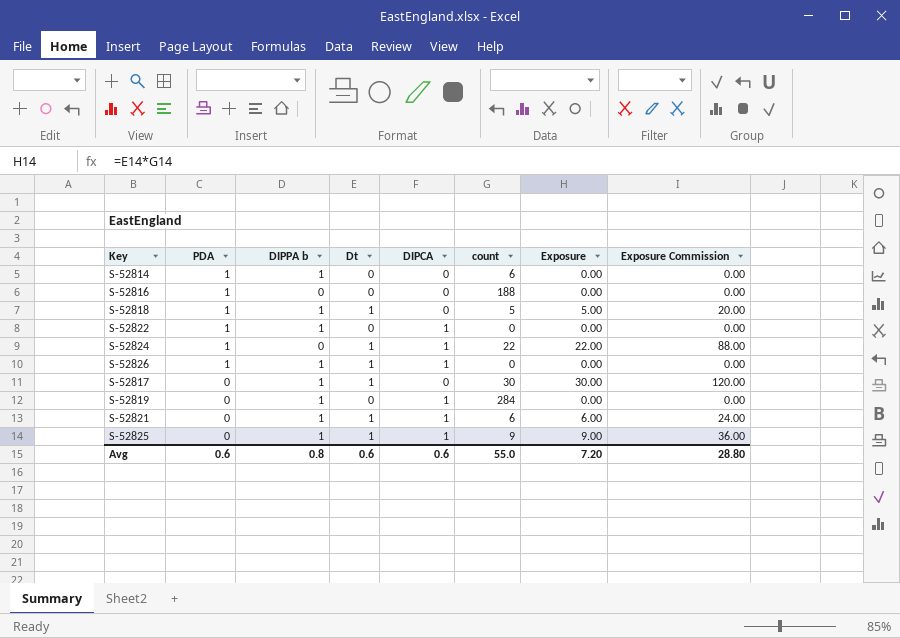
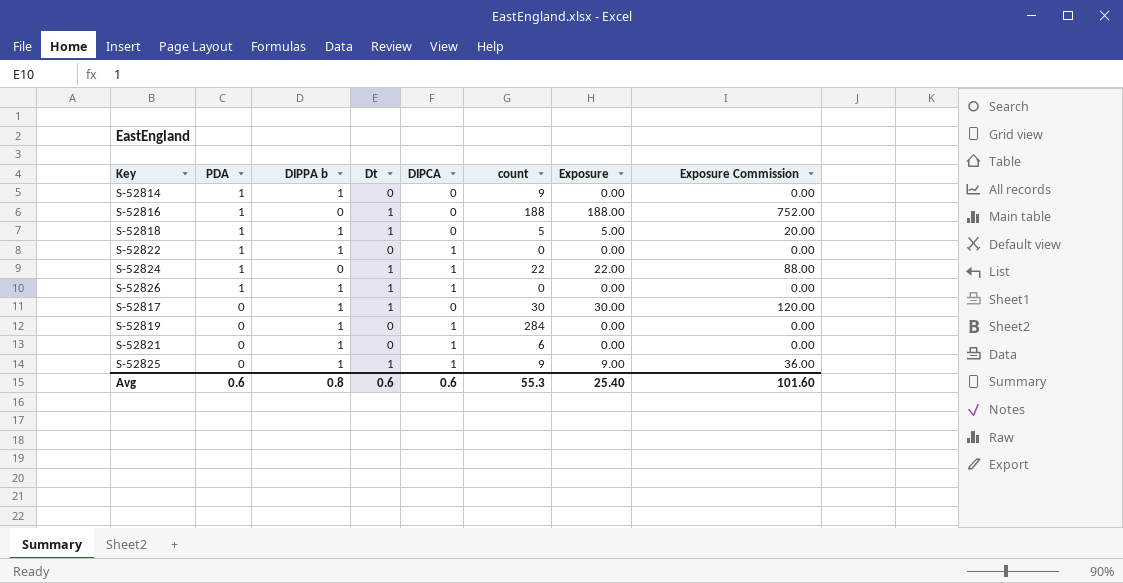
S-52814 | count: 6 -> 9
S-52816 | Dt: 0 -> 1
S-52816 | Exposure: 0.00 -> 188.00
S-52816 | Exposure Commission: 0.00 -> 752.00
S-52821 | Dt: 1 -> 0
S-52821 | Exposure: 6.00 -> 0.00
S-52821 | Exposure Commission: 24.00 -> 0.00
Avg | count: 55.0 -> 55.3
Avg | Exposure: 7.20 -> 25.40
Avg | Exposure Commission: 28.80 -> 101.60

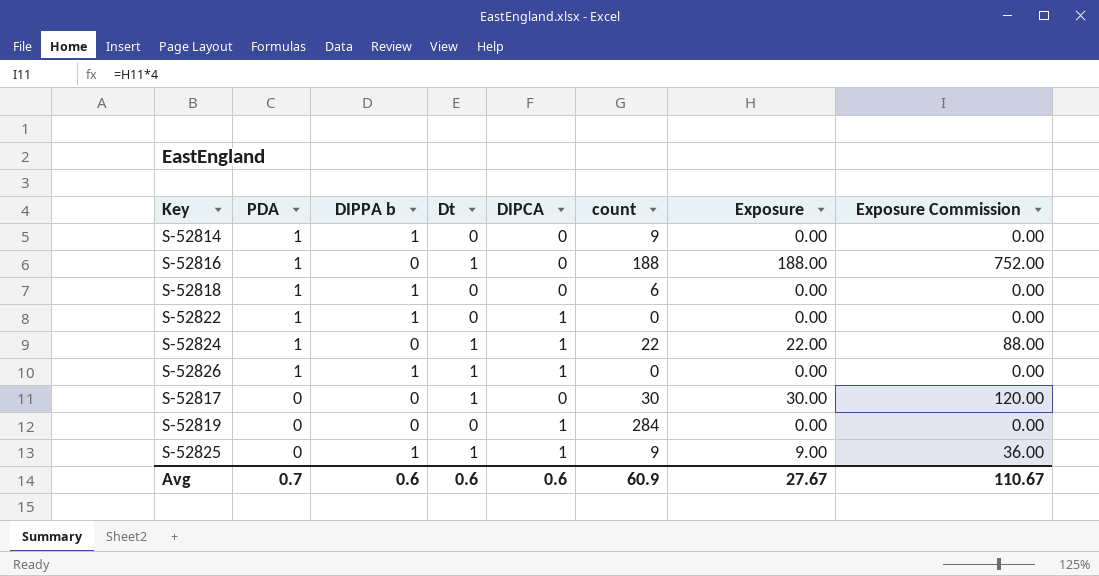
row S-52821: 0 | 1 | 0 | 1 | 6 | 0.00 | 0.00 -> none
S-52818 | Dt: 1 -> 0
S-52818 | count: 5 -> 6
S-52818 | Exposure: 5.00 -> 0.00
S-52818 | Exposure Commission: 20.00 -> 0.00
S-52817 | DIPPA b: 1 -> 0
S-52819 | DIPPA b: 1 -> 0
Avg | PDA: 0.6 -> 0.7
Avg | DIPPA b: 0.8 -> 0.6
Avg | count: 55.3 -> 60.9
Avg | Exposure: 25.40 -> 27.67
Avg | Exposure Commission: 101.60 -> 110.67

